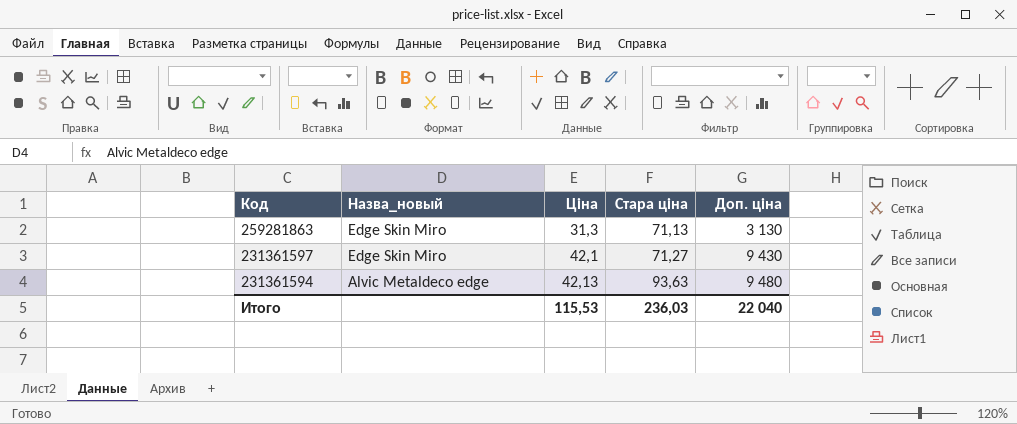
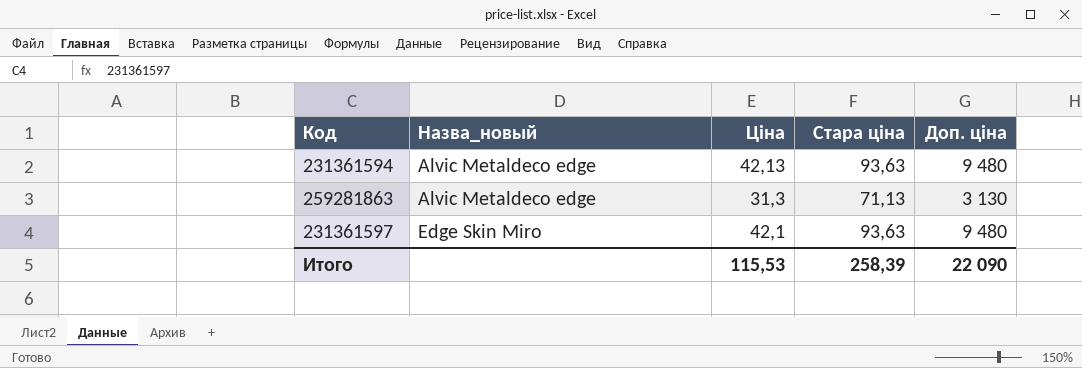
row order: Код descending -> Назва_новый ascending
259281863 | Назва_новый: Edge Skin Miro -> Alvic Metaldeco edge
231361597 | Стара ціна: 71,27 -> 93,63
231361597 | Доп. ціна: 9 430 -> 9 480
Итого | Стара ціна: 236,03 -> 258,39
Итого | Доп. ціна: 22 040 -> 22 090

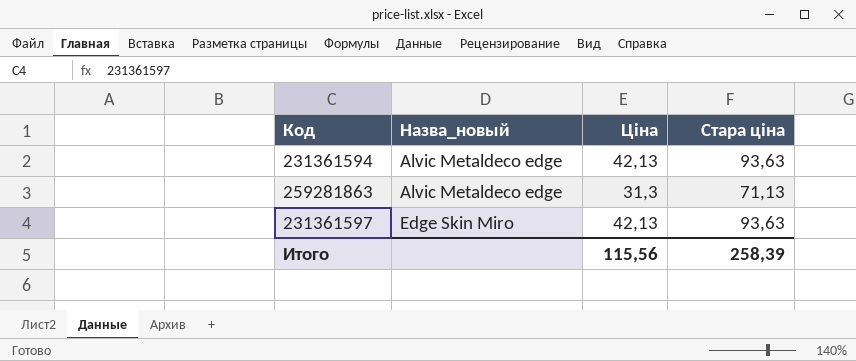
column Доп. ціна | position: 5 -> none
231361597 | Ціна: 42,1 -> 42,13
Итого | Ціна: 115,53 -> 115,56

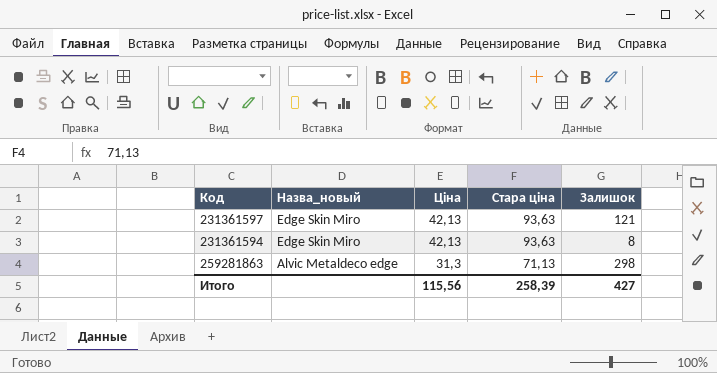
row order: Назва_новый ascending -> Назва_новый descending
column Залишок | position: none -> 5
231361594 | Назва_новый: Alvic Metaldeco edge -> Edge Skin Miro

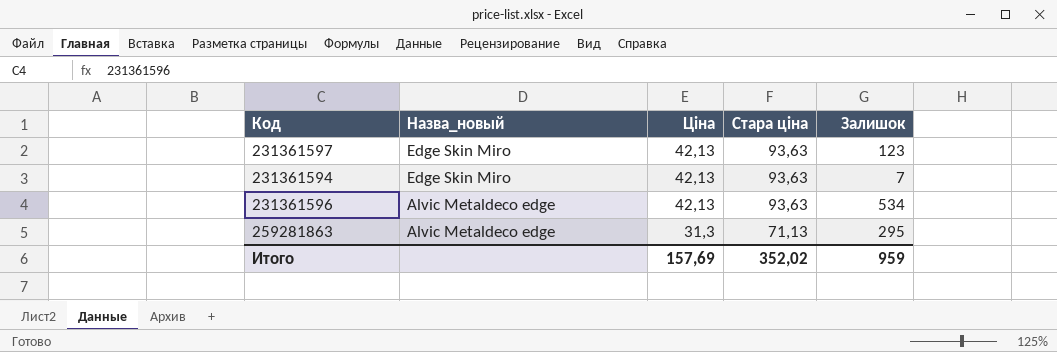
231361597 | Залишок: 121 -> 123
231361594 | Залишок: 8 -> 7
row 231361596: none -> Alvic Metaldeco edge | 42,13 | 93,63 | 534
259281863 | Залишок: 298 -> 295
Итого | Ціна: 115,56 -> 157,69
Итого | Стара ціна: 258,39 -> 352,02
Итого | Залишок: 427 -> 959

